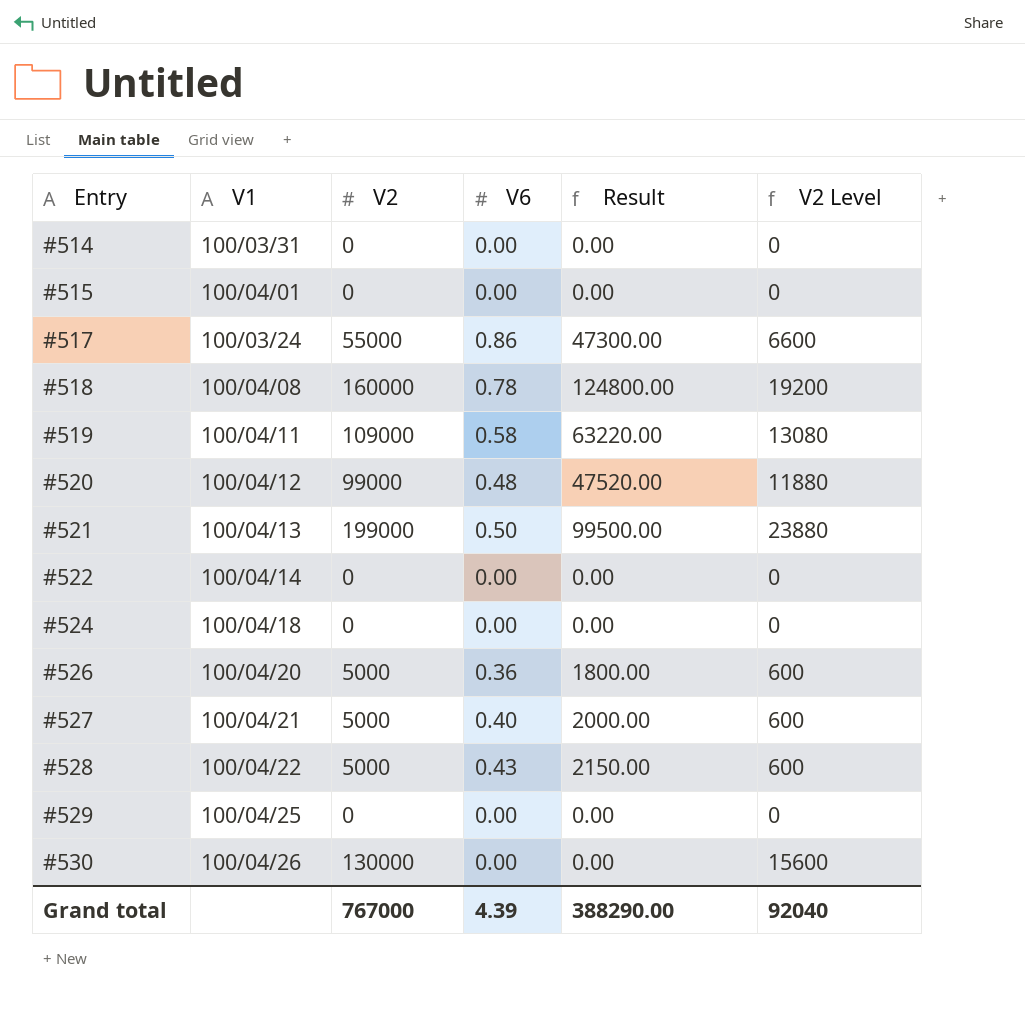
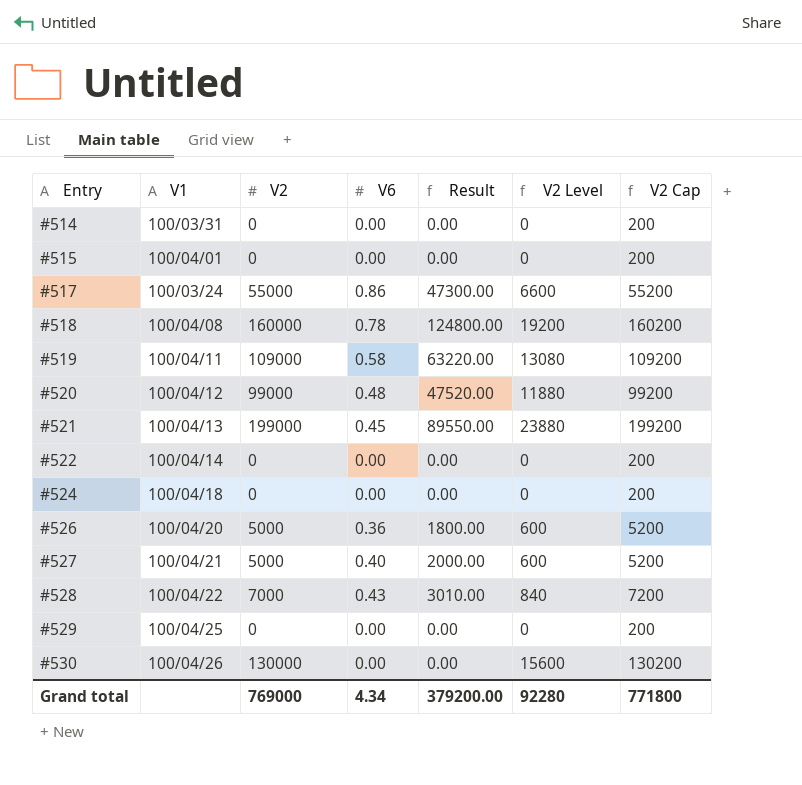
column V2 Cap | formula: none -> [V2] + 200
#521 | V6: 0.50 -> 0.45
#521 | Result: 99500.00 -> 89550.00
#528 | V2: 5000 -> 7000
#528 | Result: 2150.00 -> 3010.00
#528 | V2 Level: 600 -> 840
Grand total | V2: 767000 -> 769000
Grand total | V6: 4.39 -> 4.34
Grand total | Result: 388290.00 -> 379200.00
Grand total | V2 Level: 92040 -> 92280

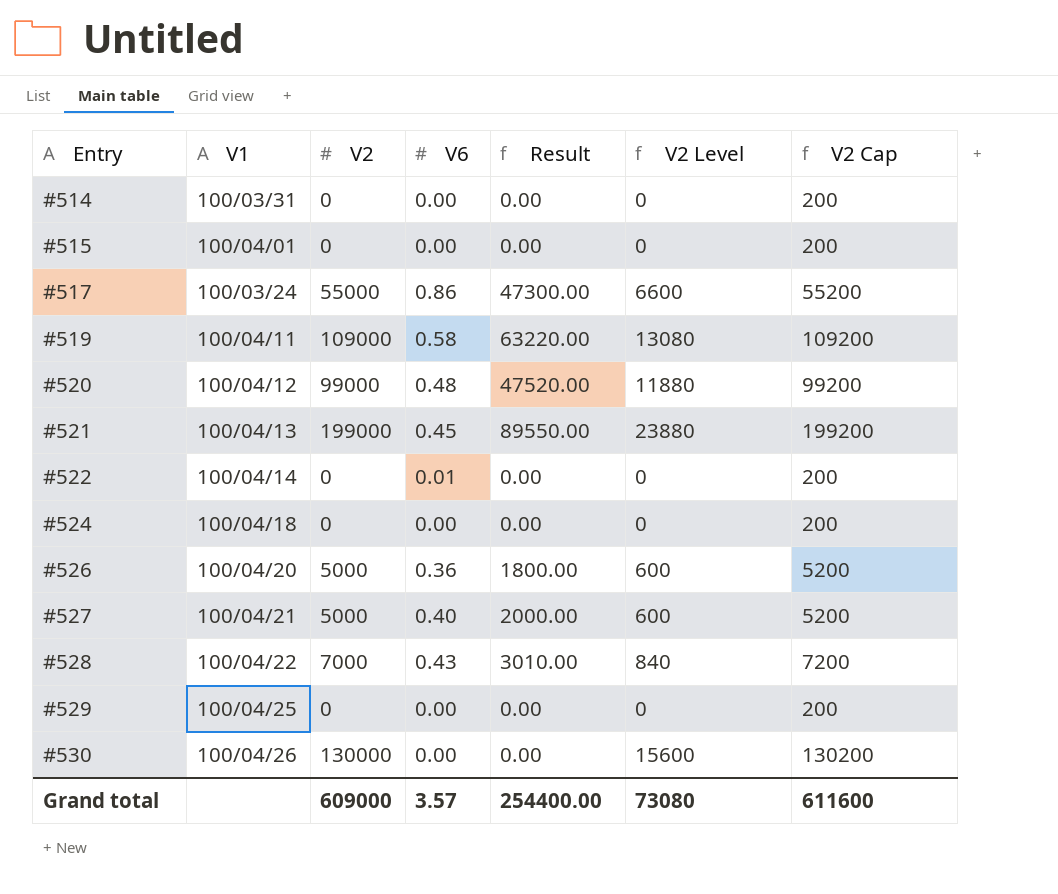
row #518: 100/04/08 | 160000 | 0.78 | 124800.00 | 19200 | 160200 -> none
#522 | V6: 0.00 -> 0.01
Grand total | V2: 769000 -> 609000
Grand total | V6: 4.34 -> 3.57
Grand total | Result: 379200.00 -> 254400.00
Grand total | V2 Level: 92280 -> 73080
Grand total | V2 Cap: 771800 -> 611600

